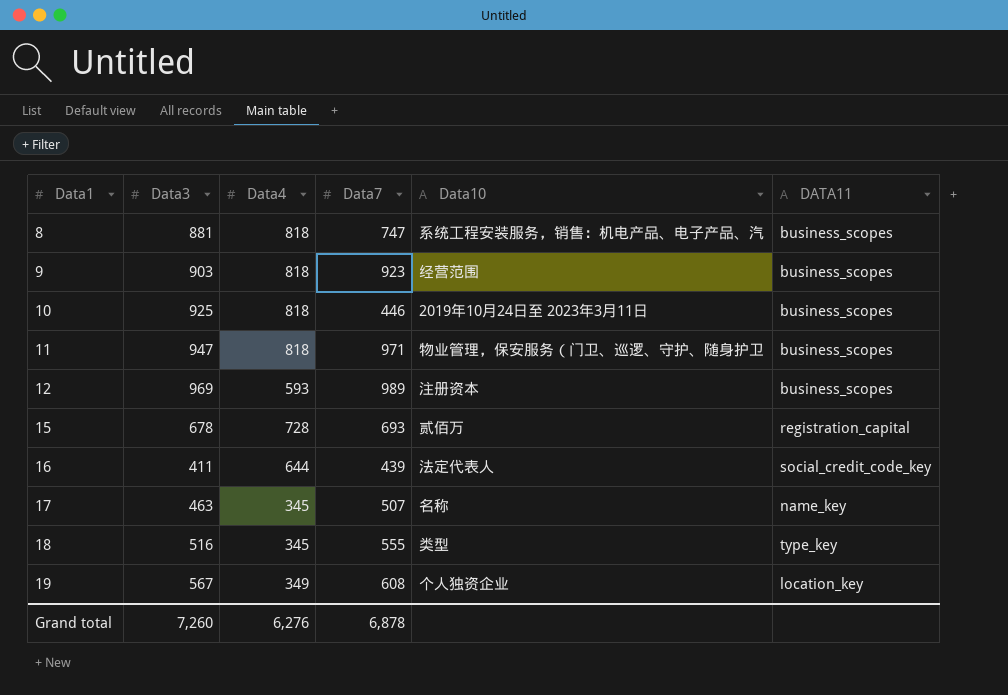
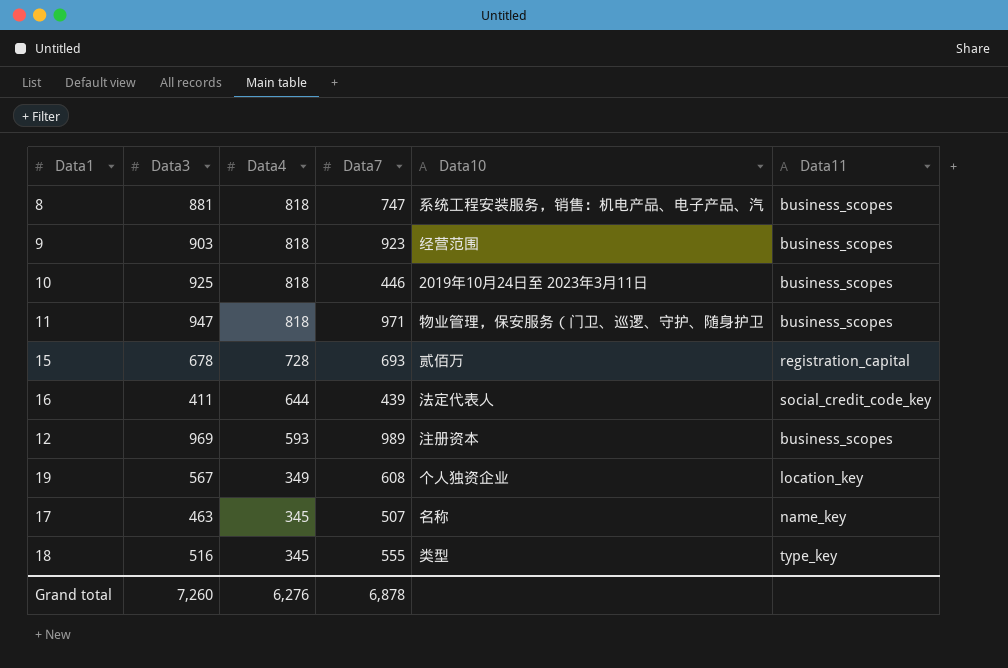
row order: Data1 ascending -> Data4 descending
column name: DATA11 -> Data11

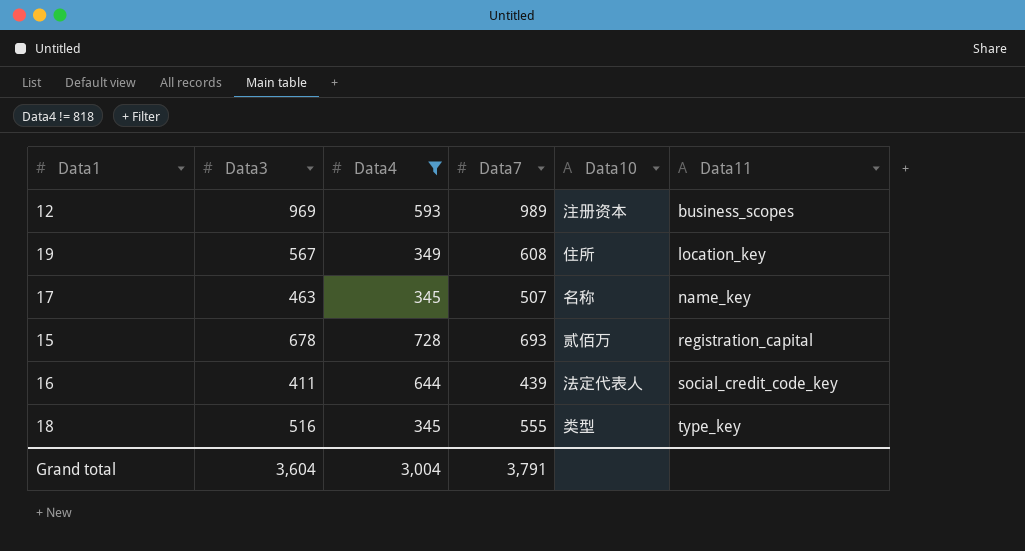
filter: none -> Data4 != 818
row order: Data4 descending -> Data11 ascending
19 | Data10: 个人独资企业 -> 住所
Grand total | Data3: 7,260 -> 3,604
Grand total | Data4: 6,276 -> 3,004
Grand total | Data7: 6,878 -> 3,791

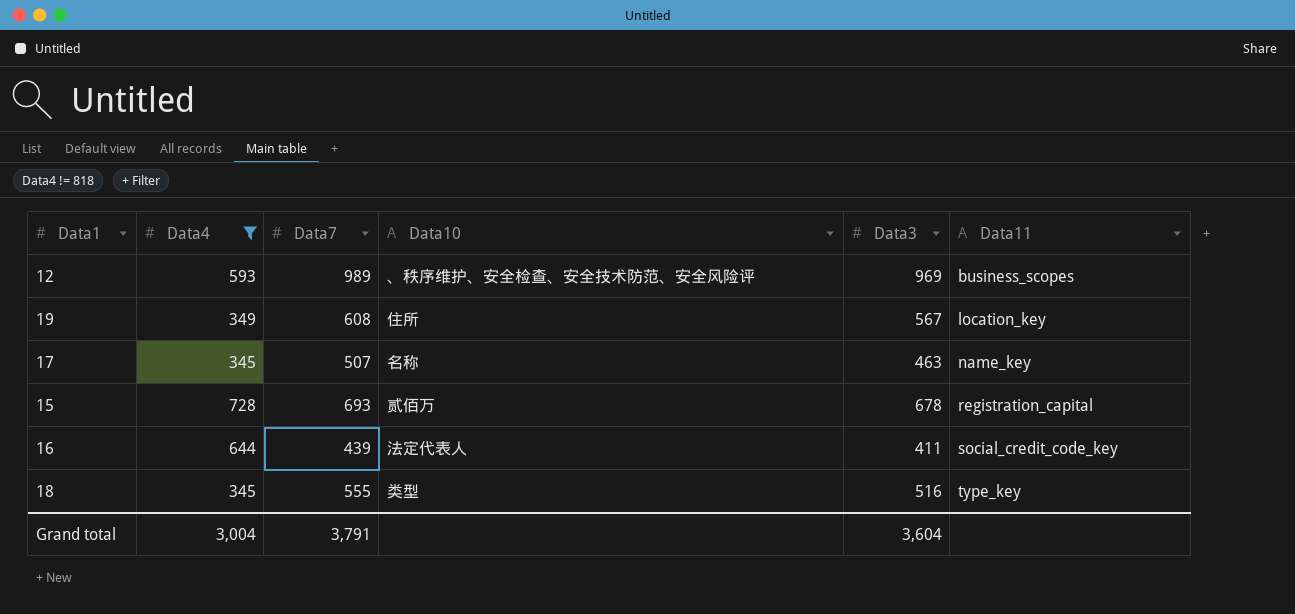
column Data3 | position: 2 -> 5
12 | Data10: 注册资本 -> 、秩序维护、安全检查、安全技术防范、安全风险评

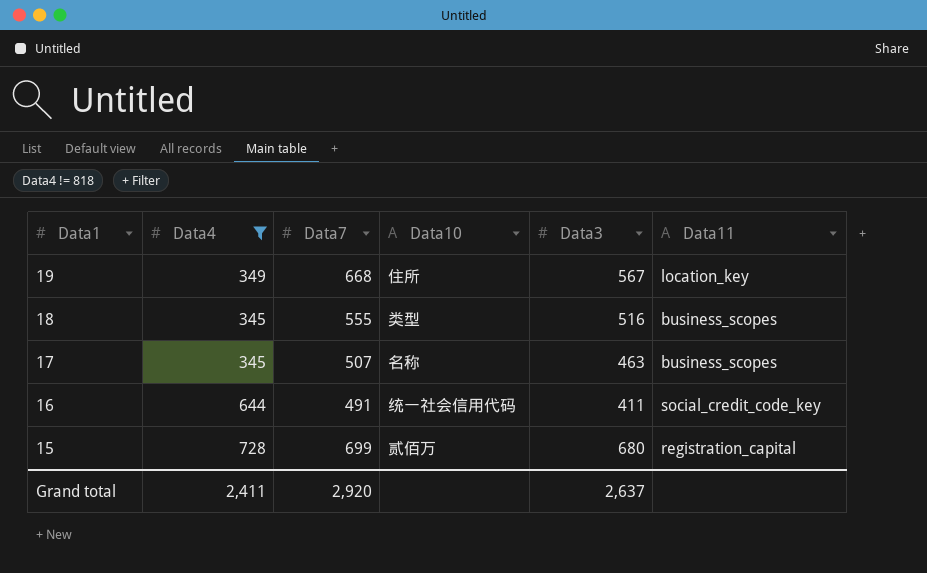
row order: Data11 ascending -> Data1 descending
row 12: 593 | 989 | 、秩序维护、安全检查、安全技术防范、安全风险评 | 969 | business_scopes -> none
19 | Data7: 608 -> 668
18 | Data11: type_key -> business_scopes
17 | Data11: name_key -> business_scopes
16 | Data7: 439 -> 491
16 | Data10: 法定代表人 -> 统一社会信用代码
15 | Data7: 693 -> 699
15 | Data3: 678 -> 680
Grand total | Data4: 3,004 -> 2,411
Grand total | Data7: 3,791 -> 2,920
Grand total | Data3: 3,604 -> 2,637

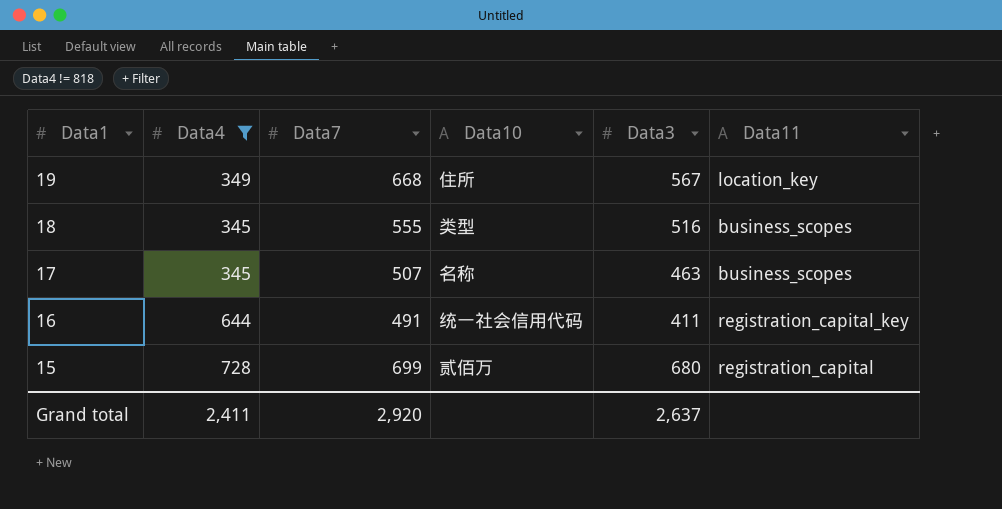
16 | Data11: social_credit_code_key -> registration_capital_key

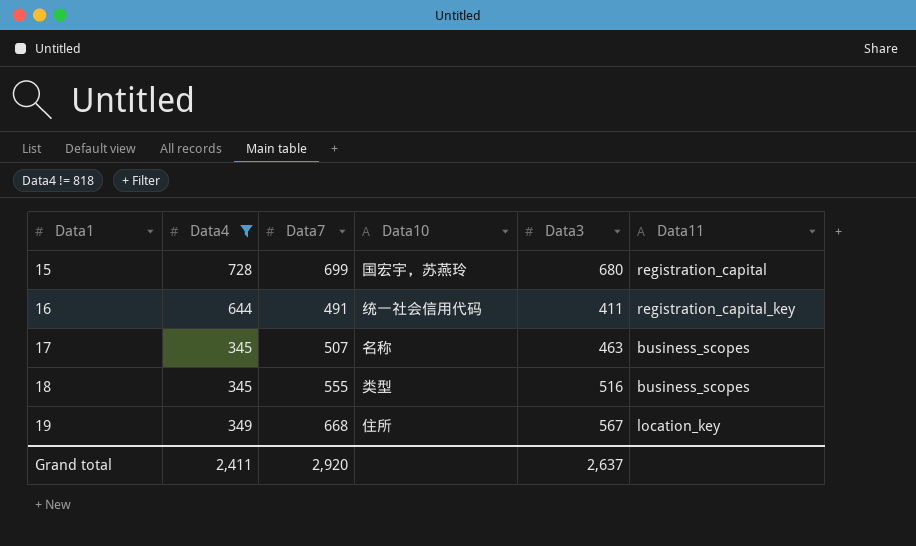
row order: Data1 descending -> Data1 ascending
15 | Data10: 贰佰万 -> 国宏宇，苏燕玲

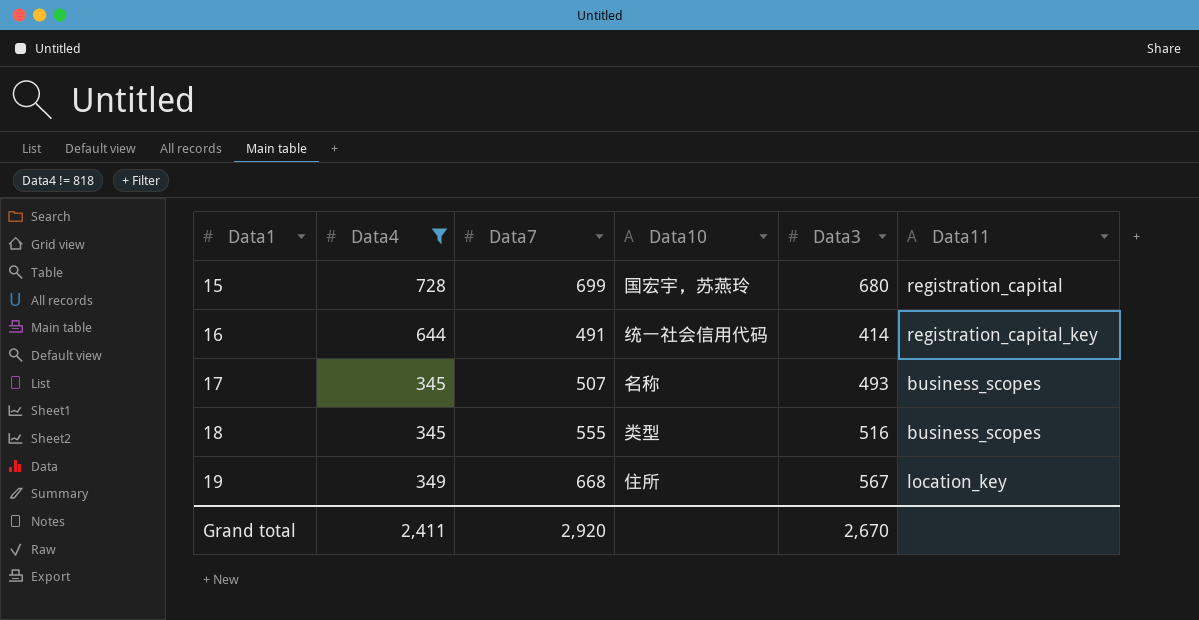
16 | Data3: 411 -> 414
17 | Data3: 463 -> 493
Grand total | Data3: 2,637 -> 2,670

